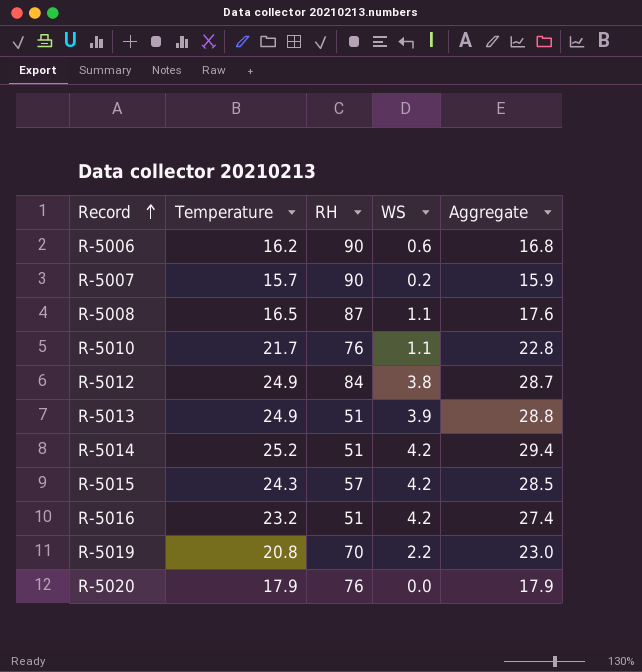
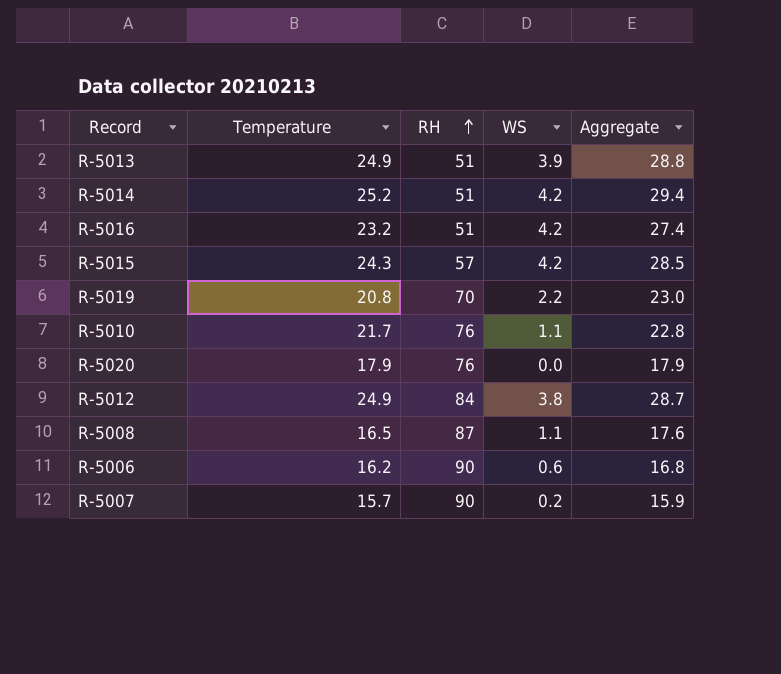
row order: Record ascending -> RH ascending

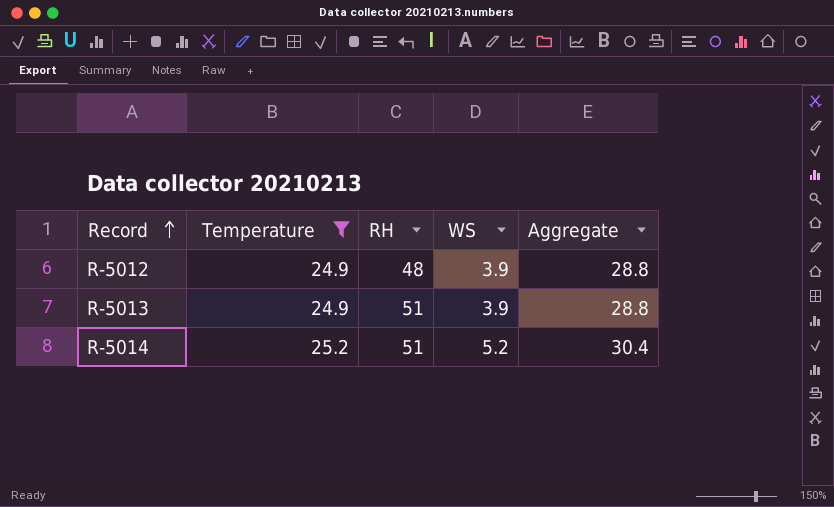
filter: none -> Temperature >= 24.9
row order: RH ascending -> Record ascending
R-5012 | RH: 84 -> 48
R-5012 | WS: 3.8 -> 3.9
R-5012 | Aggregate: 28.7 -> 28.8
R-5014 | WS: 4.2 -> 5.2
R-5014 | Aggregate: 29.4 -> 30.4

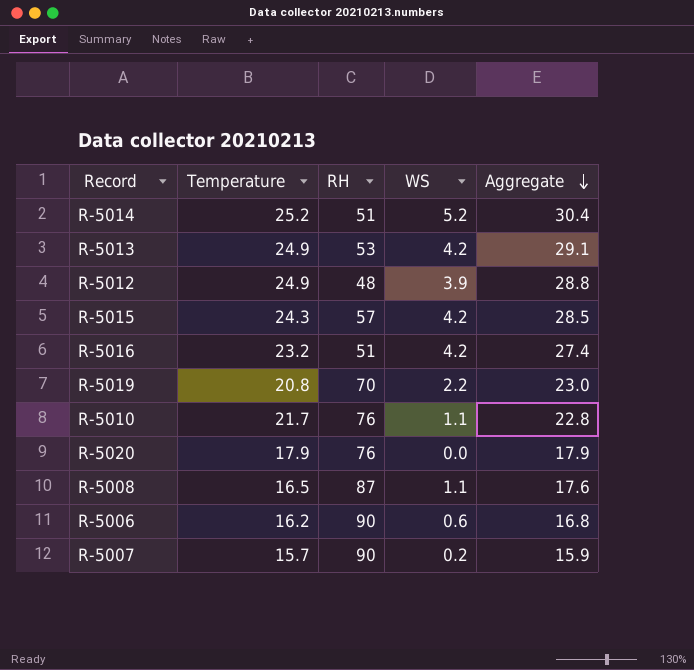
filter: Temperature >= 24.9 -> none
row order: Record ascending -> Aggregate descending
R-5013 | RH: 51 -> 53
R-5013 | WS: 3.9 -> 4.2
R-5013 | Aggregate: 28.8 -> 29.1

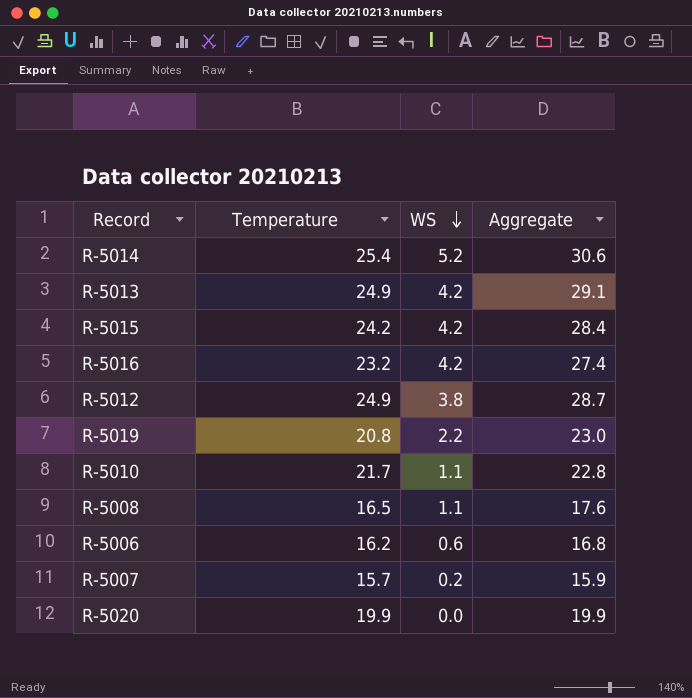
row order: Aggregate descending -> WS descending
column RH | position: 3 -> none
R-5014 | Temperature: 25.2 -> 25.4
R-5014 | Aggregate: 30.4 -> 30.6
R-5015 | Temperature: 24.3 -> 24.2
R-5015 | Aggregate: 28.5 -> 28.4
R-5012 | WS: 3.9 -> 3.8
R-5012 | Aggregate: 28.8 -> 28.7
R-5020 | Temperature: 17.9 -> 19.9
R-5020 | Aggregate: 17.9 -> 19.9

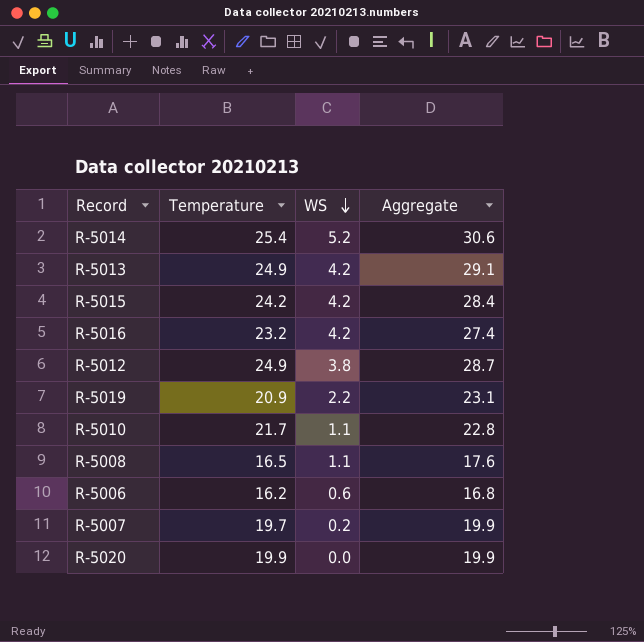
R-5019 | Temperature: 20.8 -> 20.9
R-5019 | Aggregate: 23.0 -> 23.1
R-5007 | Temperature: 15.7 -> 19.7
R-5007 | Aggregate: 15.9 -> 19.9

